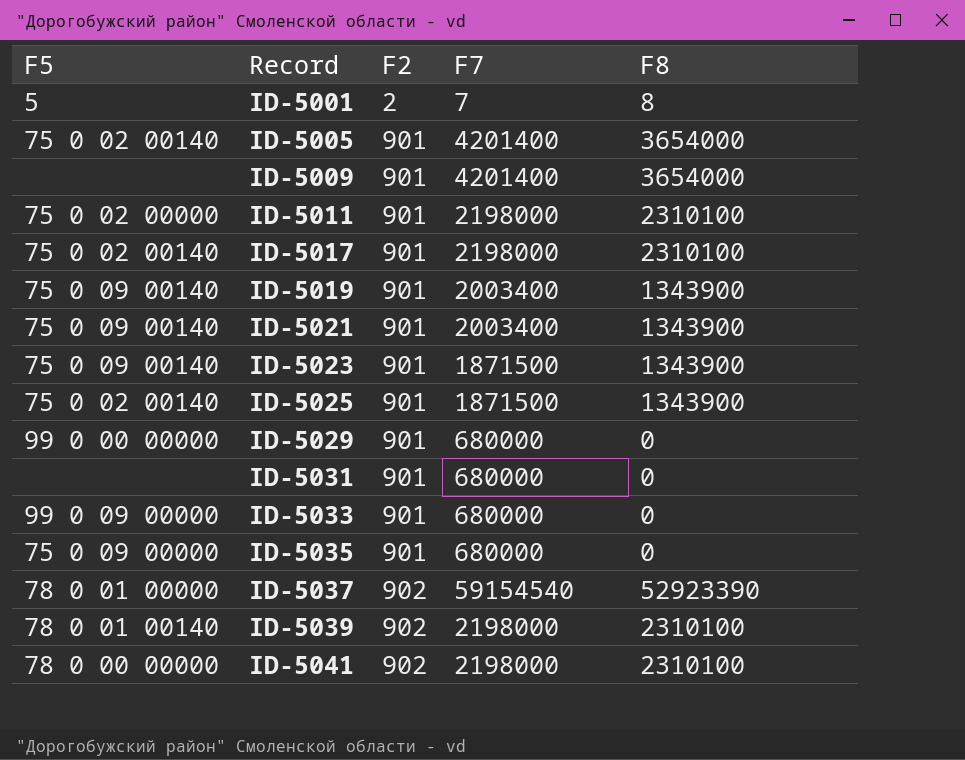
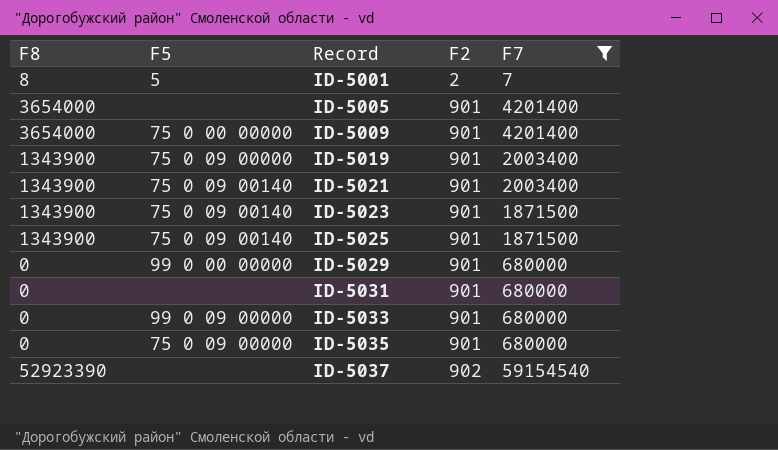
filter: none -> F7 != 2198000
column F8 | position: 5 -> 1
ID-5005 | F5: 75 0 02 00140 -> none
ID-5009 | F5: none -> 75 0 00 00000
ID-5019 | F5: 75 0 09 00140 -> 75 0 09 00000
ID-5025 | F5: 75 0 02 00140 -> 75 0 09 00140
ID-5037 | F5: 78 0 01 00000 -> none

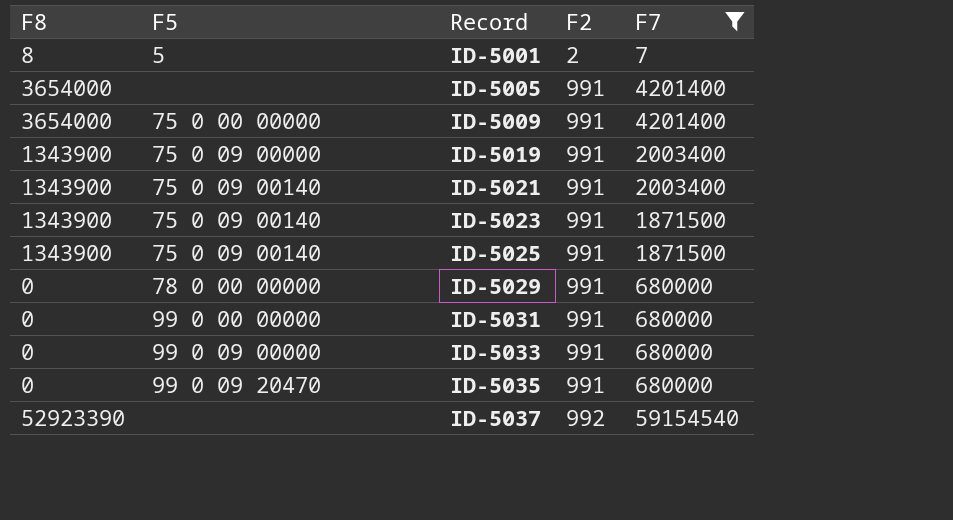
ID-5005 | F2: 901 -> 991
ID-5009 | F2: 901 -> 991
ID-5019 | F2: 901 -> 991
ID-5021 | F2: 901 -> 991
ID-5023 | F2: 901 -> 991
ID-5025 | F2: 901 -> 991
ID-5029 | F5: 99 0 00 00000 -> 78 0 00 00000
ID-5029 | F2: 901 -> 991
ID-5031 | F5: none -> 99 0 00 00000
ID-5031 | F2: 901 -> 991
ID-5033 | F2: 901 -> 991
ID-5035 | F5: 75 0 09 00000 -> 99 0 09 20470
ID-5035 | F2: 901 -> 991
ID-5037 | F2: 902 -> 992

